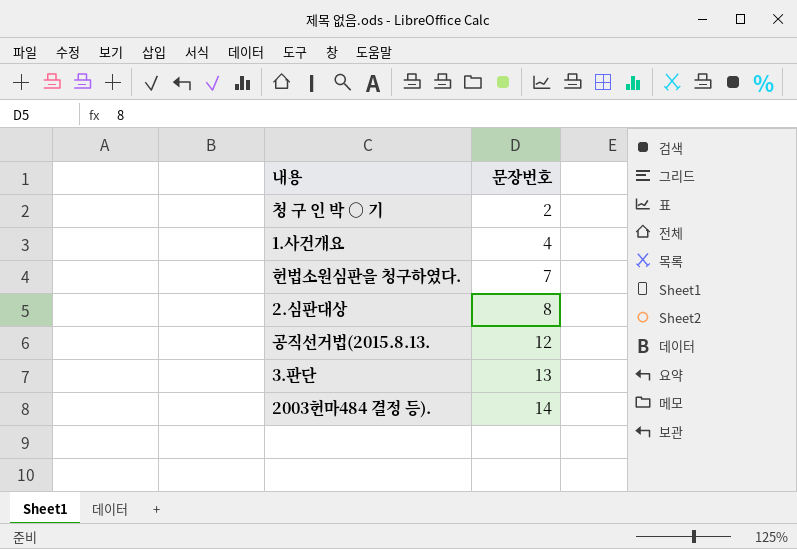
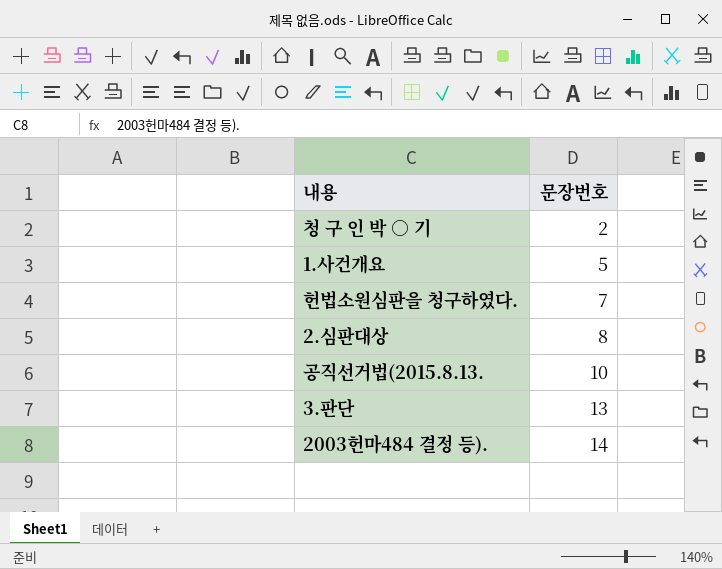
1.사건개요 | 문장번호: 4 -> 5
공직선거법(2015.8.13. | 문장번호: 12 -> 10

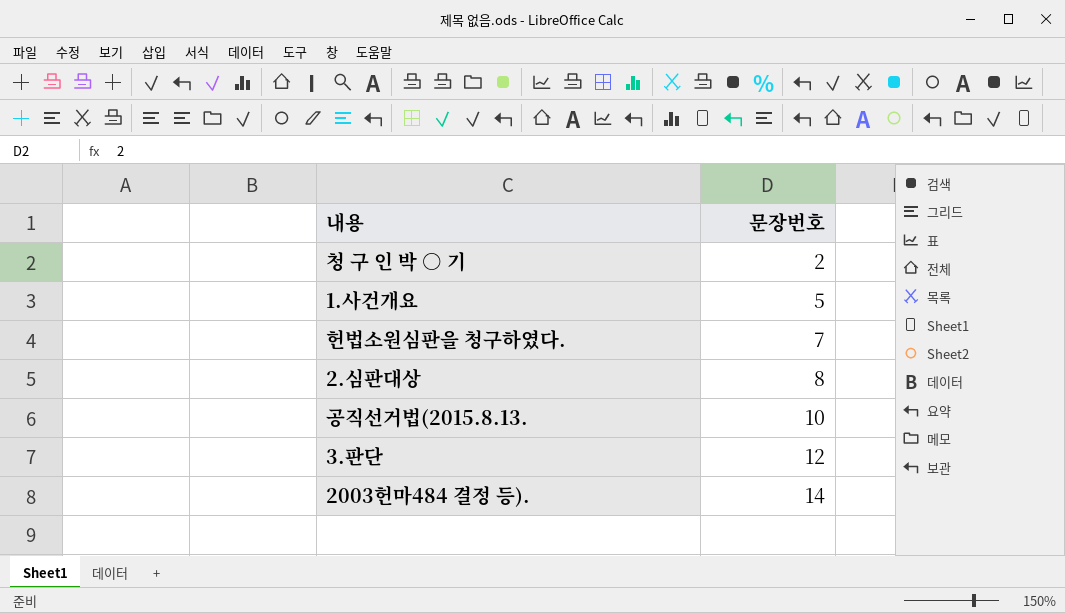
3.판단 | 문장번호: 13 -> 12

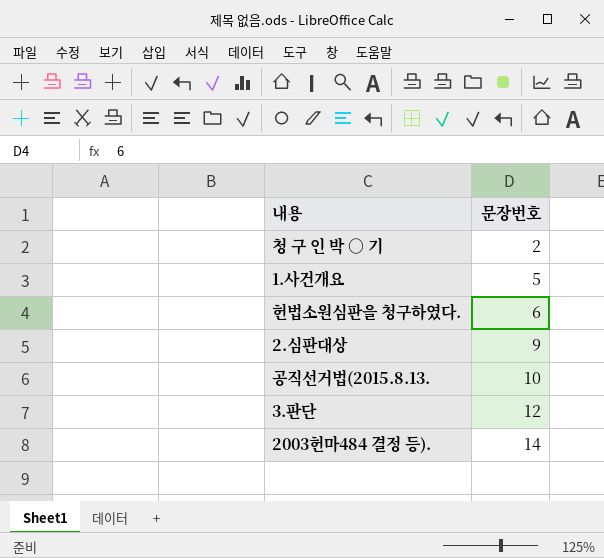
헌법소원심판을 청구하였다. | 문장번호: 7 -> 6
2.심판대상 | 문장번호: 8 -> 9

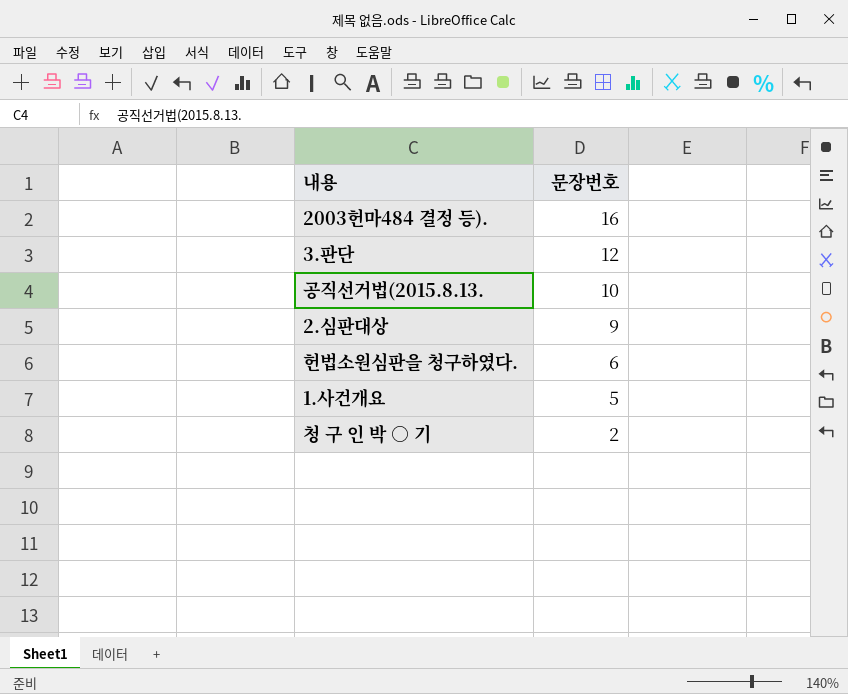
row order: 문장번호 ascending -> 문장번호 descending
2003헌마484 결정 등). | 문장번호: 14 -> 16

